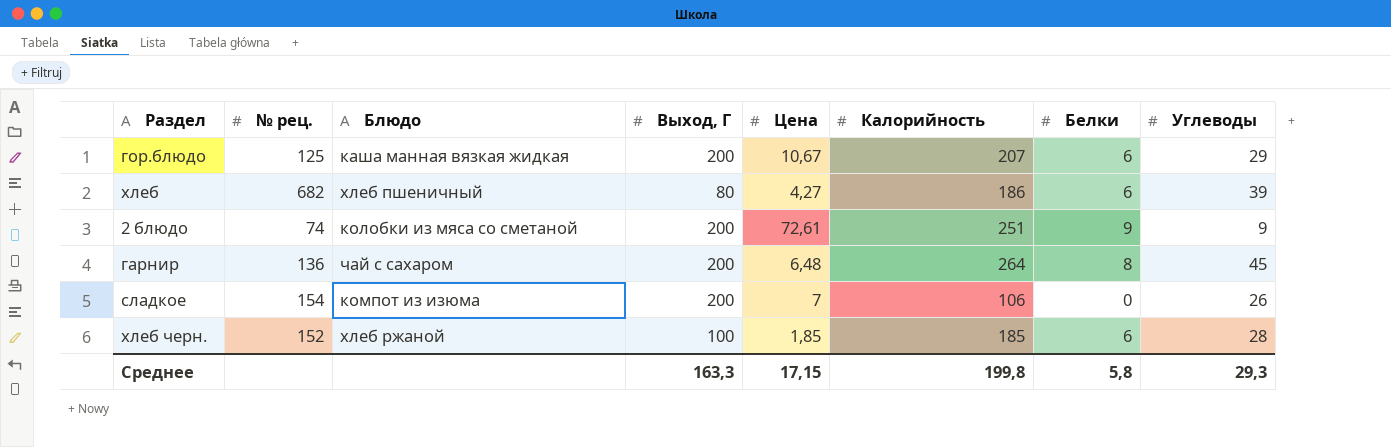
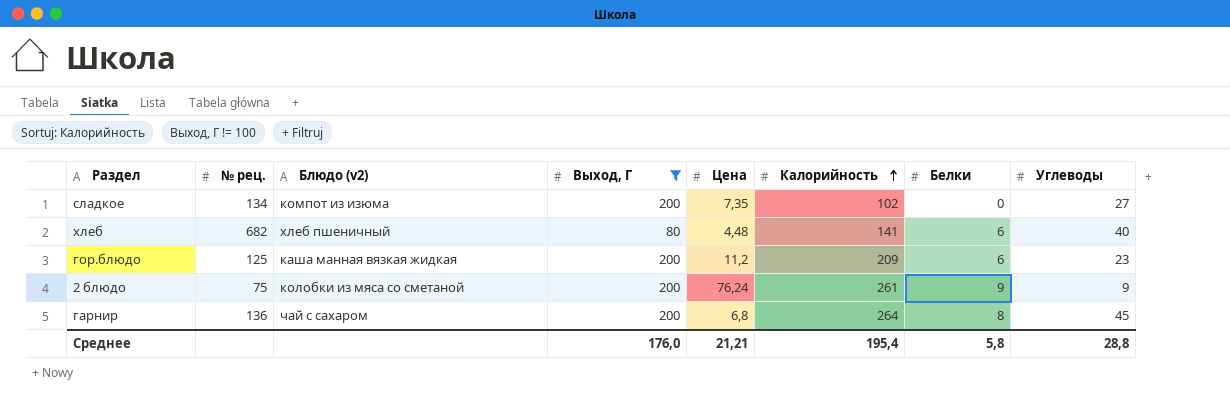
filter: none -> Выход, Г != 100
row order: none -> Калорийность ascending
column name: Блюдо -> Блюдо (v2)
сладкое | № рец.: 154 -> 134
сладкое | Цена: 7 -> 7,35
сладкое | Калорийность: 106 -> 102
сладкое | Углеводы: 26 -> 27
хлеб | Цена: 4,27 -> 4,48
хлеб | Калорийность: 186 -> 141
хлеб | Углеводы: 39 -> 40
гор.блюдо | Цена: 10,67 -> 11,2
гор.блюдо | Калорийность: 207 -> 209
гор.блюдо | Углеводы: 29 -> 23
2 блюдо | № рец.: 74 -> 75
2 блюдо | Цена: 72,61 -> 76,24
2 блюдо | Калорийность: 251 -> 261
гарнир | Цена: 6,48 -> 6,8
Среднее | Выход, Г: 163,3 -> 176,0
Среднее | Цена: 17,15 -> 21,21
Среднее | Калорийность: 199,8 -> 195,4
Среднее | Углеводы: 29,3 -> 28,8

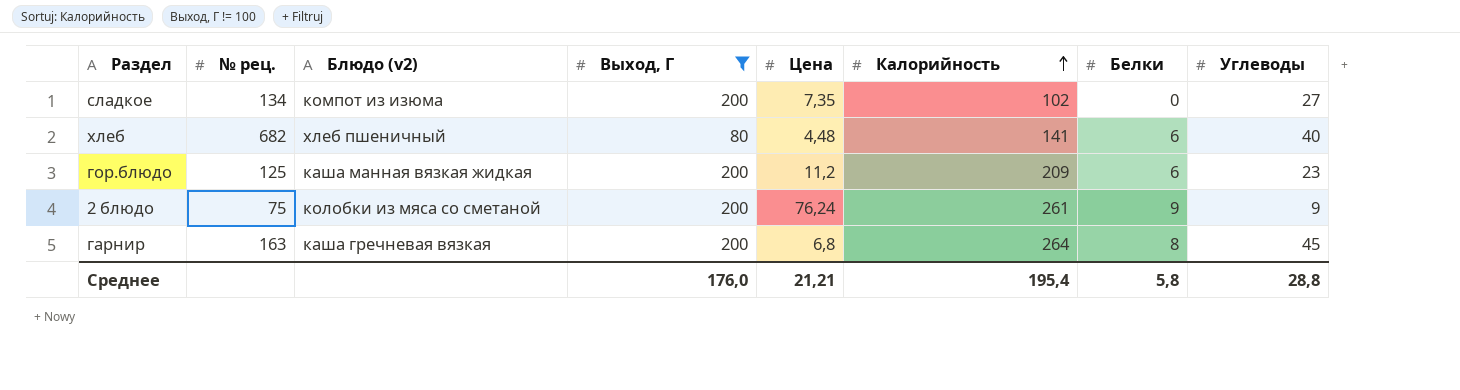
гарнир | № рец.: 136 -> 163
гарнир | Блюдо (v2): чай с сахаром -> каша гречневая вязкая

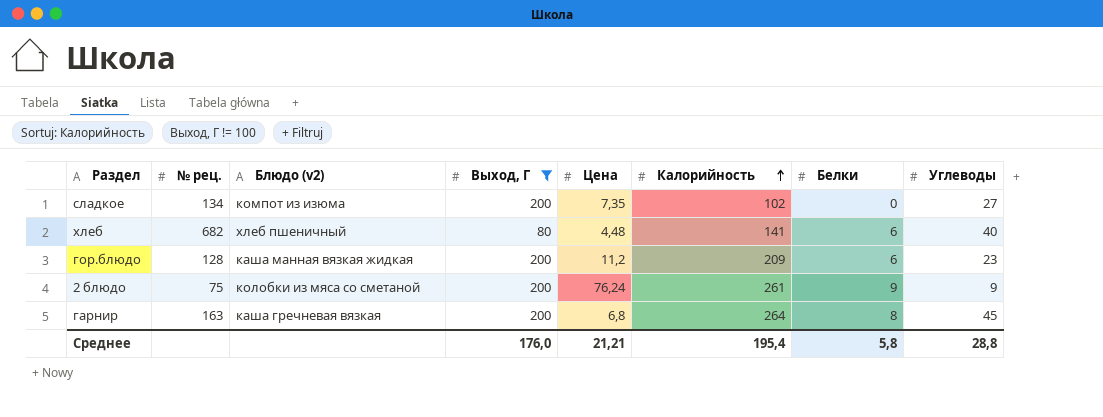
гор.блюдо | № рец.: 125 -> 128

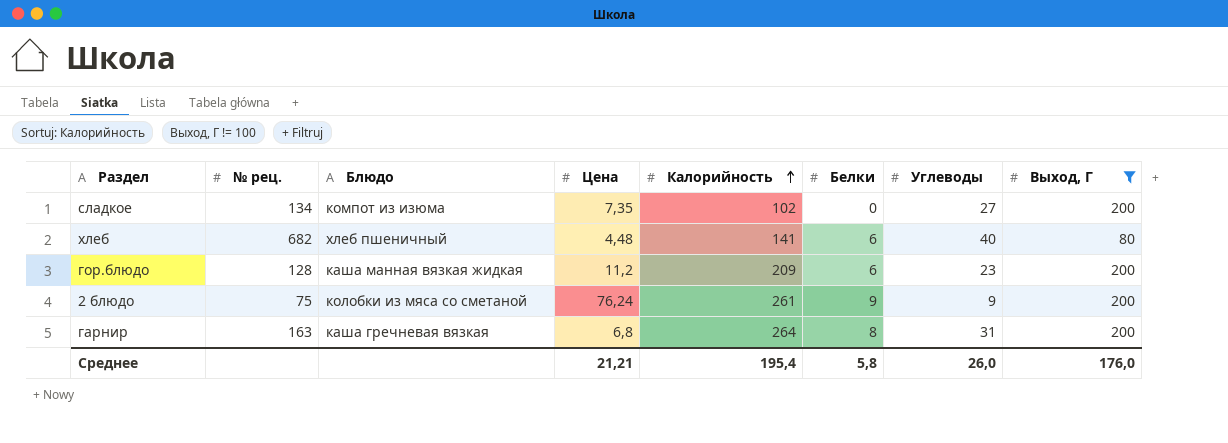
column name: Блюдо (v2) -> Блюдо
column Выход, Г | position: 4 -> 8
гарнир | Углеводы: 45 -> 31
Среднее | Углеводы: 28,8 -> 26,0

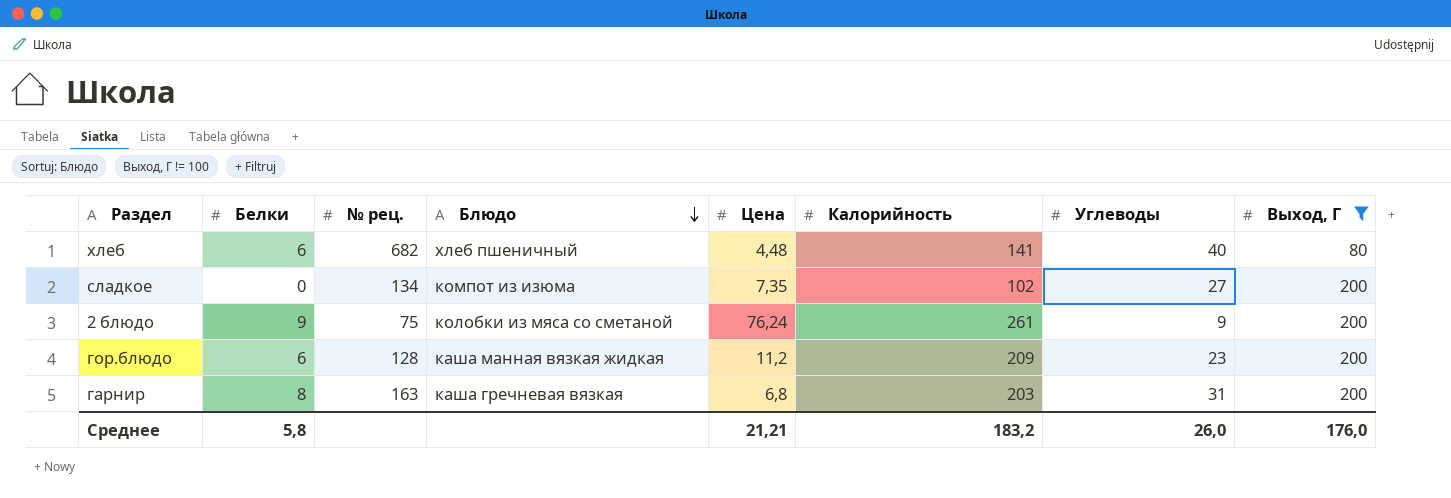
row order: Калорийность ascending -> Блюдо descending
column Белки | position: 6 -> 2
гарнир | Калорийность: 264 -> 203
Среднее | Калорийность: 195,4 -> 183,2

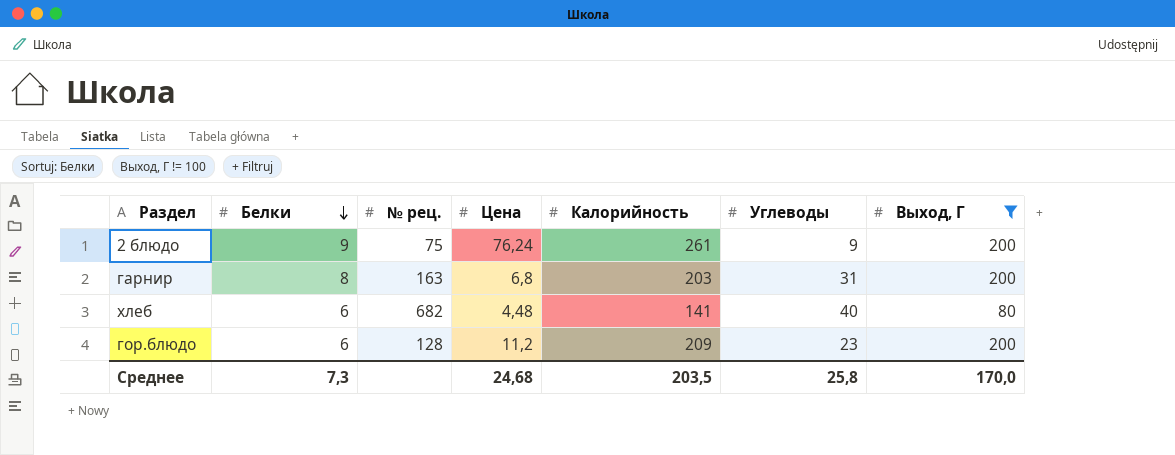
row order: Блюдо descending -> Белки descending
column Блюдо | position: 4 -> none
row сладкое: 0 | 134 | компот из изюма | 7,35 | 102 | 27 | 200 -> none
Среднее | Белки: 5,8 -> 7,3
Среднее | Цена: 21,21 -> 24,68
Среднее | Калорийность: 183,2 -> 203,5
Среднее | Углеводы: 26,0 -> 25,8
Среднее | Выход, Г: 176,0 -> 170,0

